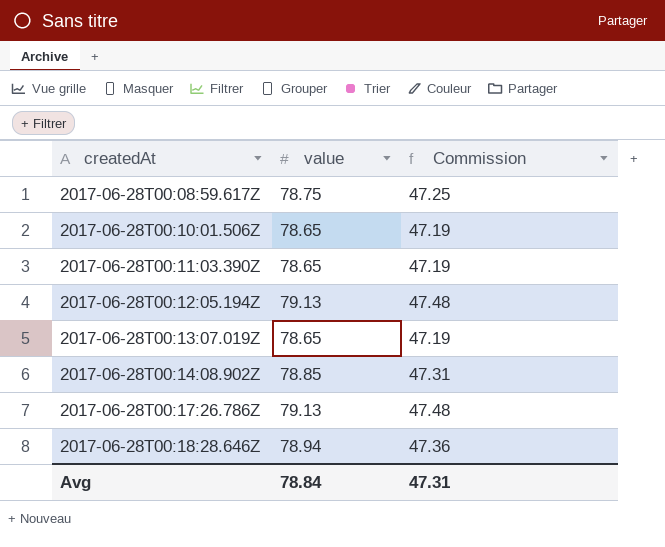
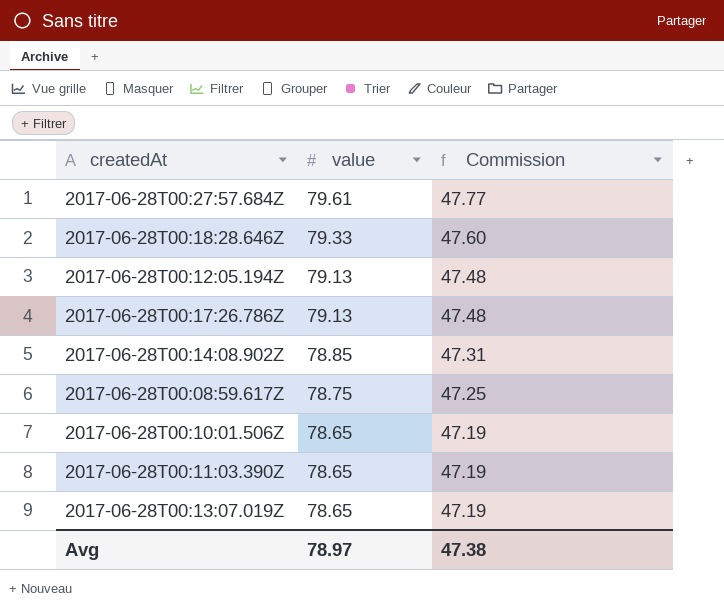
row order: createdAt ascending -> value descending
row 2017-06-28T00:27:57.684Z: none -> 79.61 | 47.77
2017-06-28T00:18:28.646Z | value: 78.94 -> 79.33
2017-06-28T00:18:28.646Z | Commission: 47.36 -> 47.60
Avg | value: 78.84 -> 78.97
Avg | Commission: 47.31 -> 47.38

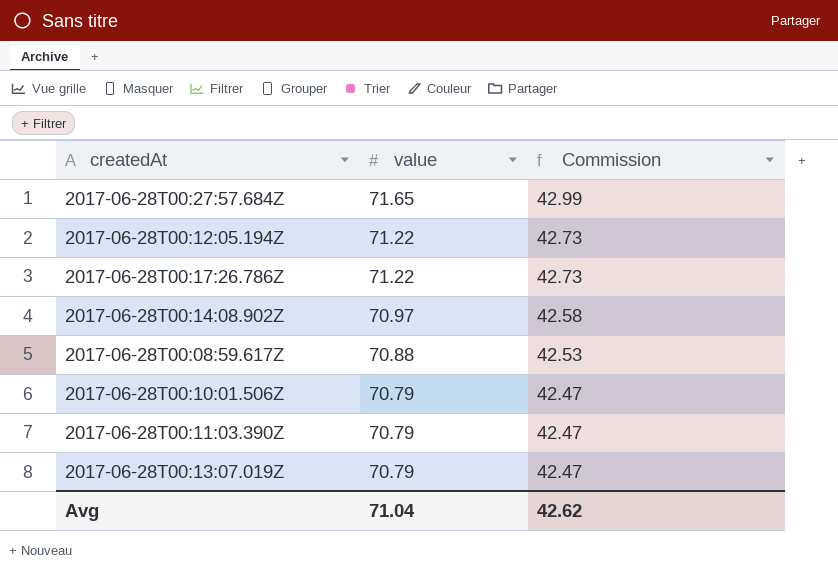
row 2017-06-28T00:18:28.646Z: 79.33 | 47.60 -> none
2017-06-28T00:27:57.684Z | value: 79.61 -> 71.65
2017-06-28T00:27:57.684Z | Commission: 47.77 -> 42.99
2017-06-28T00:12:05.194Z | value: 79.13 -> 71.22
2017-06-28T00:12:05.194Z | Commission: 47.48 -> 42.73
2017-06-28T00:17:26.786Z | value: 79.13 -> 71.22
2017-06-28T00:17:26.786Z | Commission: 47.48 -> 42.73
2017-06-28T00:14:08.902Z | value: 78.85 -> 70.97
2017-06-28T00:14:08.902Z | Commission: 47.31 -> 42.58
2017-06-28T00:08:59.617Z | value: 78.75 -> 70.88
2017-06-28T00:08:59.617Z | Commission: 47.25 -> 42.53
2017-06-28T00:10:01.506Z | value: 78.65 -> 70.79
2017-06-28T00:10:01.506Z | Commission: 47.19 -> 42.47
2017-06-28T00:11:03.390Z | value: 78.65 -> 70.79
2017-06-28T00:11:03.390Z | Commission: 47.19 -> 42.47
2017-06-28T00:13:07.019Z | value: 78.65 -> 70.79
2017-06-28T00:13:07.019Z | Commission: 47.19 -> 42.47
Avg | value: 78.97 -> 71.04
Avg | Commission: 47.38 -> 42.62

